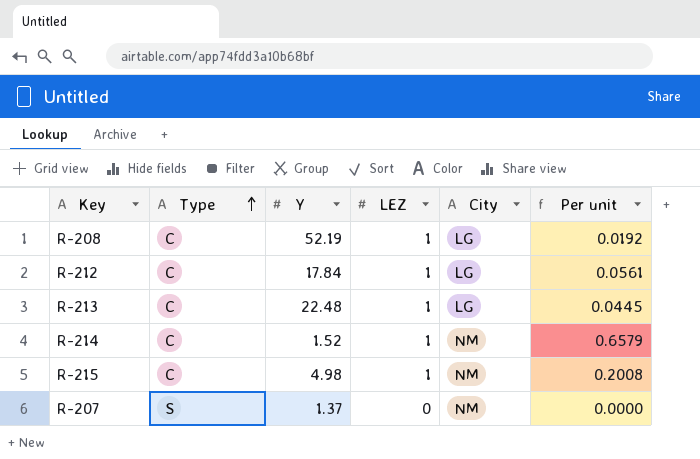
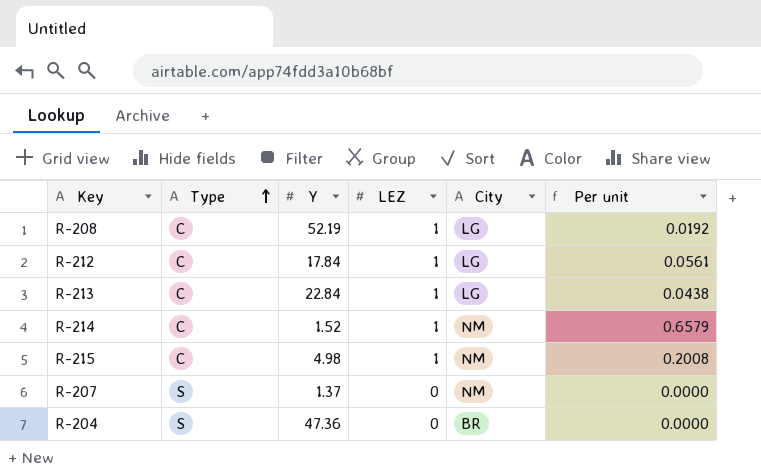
R-213 | Y: 22.48 -> 22.84
R-213 | Per unit: 0.0445 -> 0.0438
row R-204: none -> S | 47.36 | 0 | BR | 0.0000

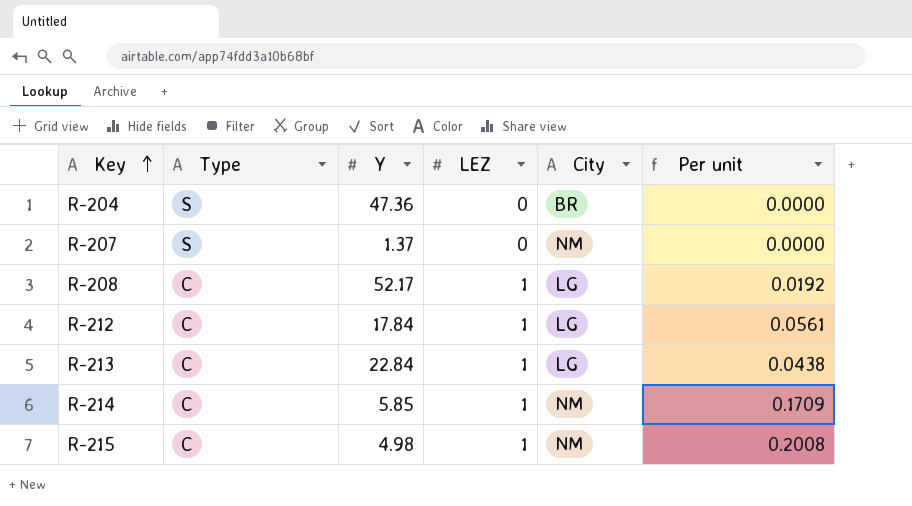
row order: Type ascending -> Key ascending
R-208 | Y: 52.19 -> 52.17
R-214 | Y: 1.52 -> 5.85
R-214 | Per unit: 0.6579 -> 0.1709

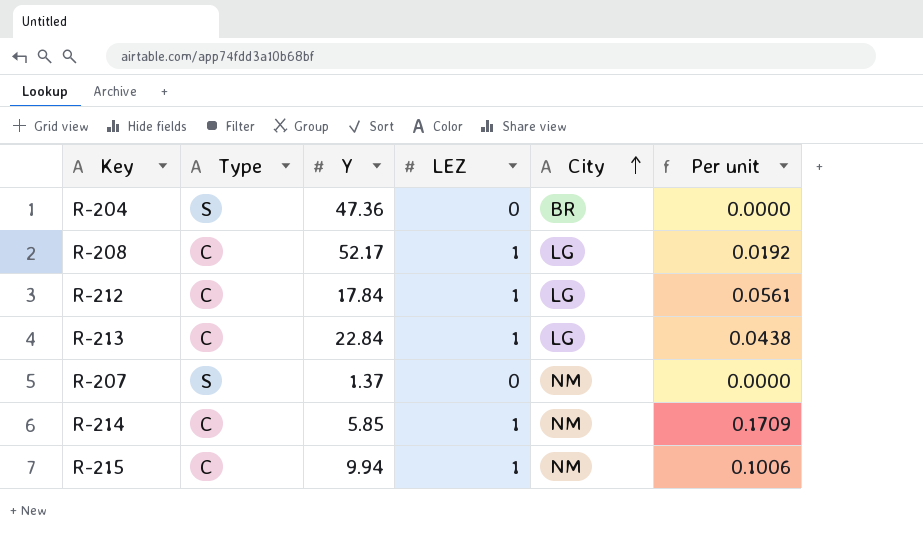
row order: Key ascending -> City ascending
R-215 | Y: 4.98 -> 9.94
R-215 | Per unit: 0.2008 -> 0.1006

